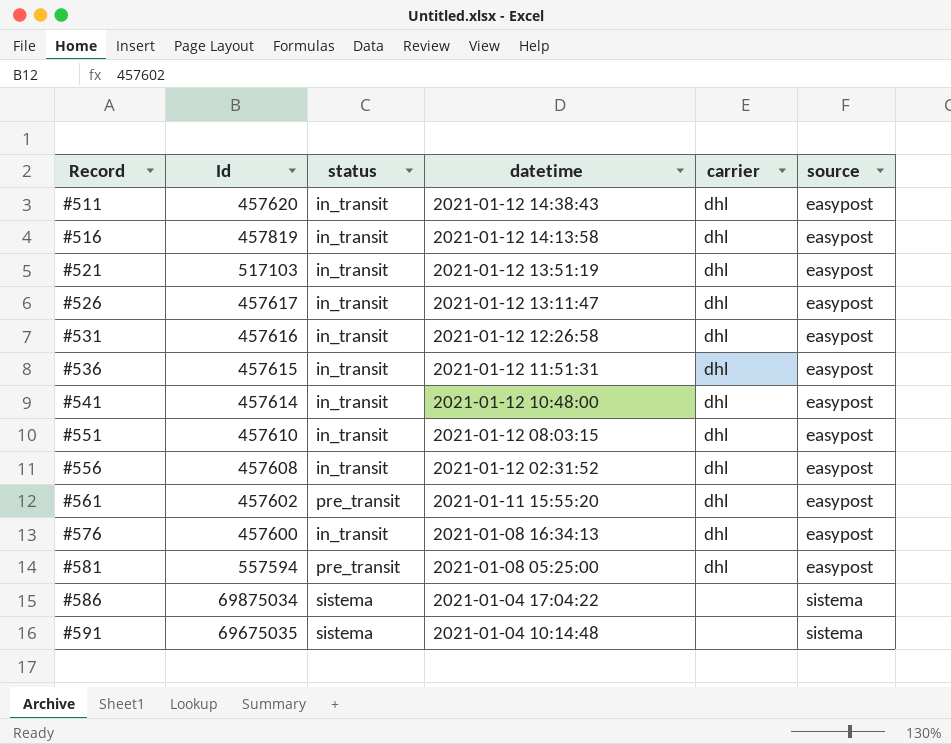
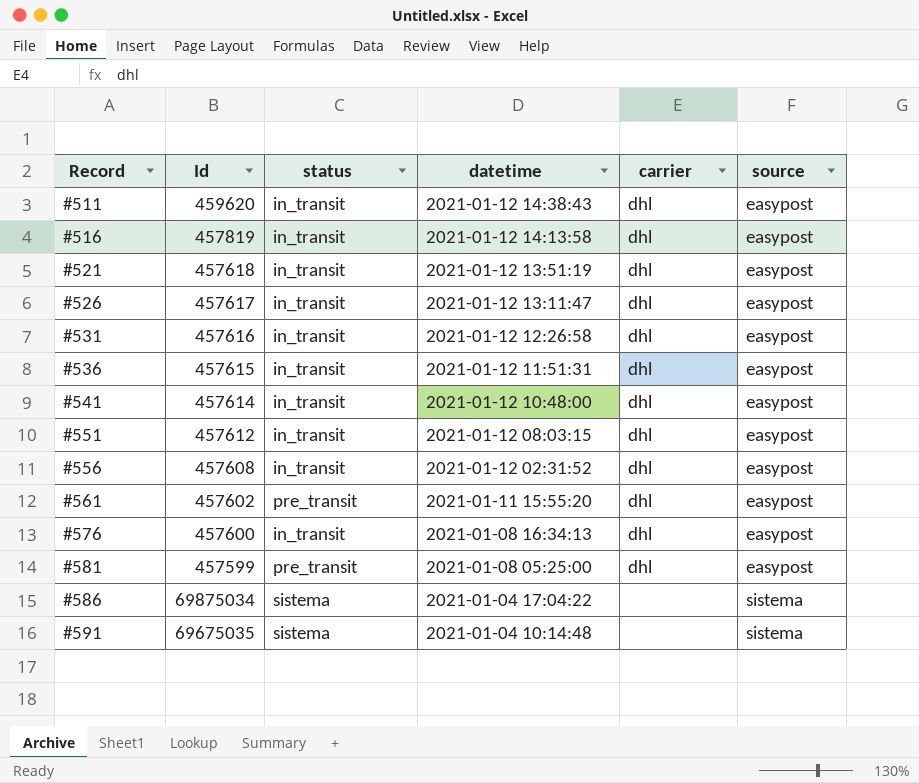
#511 | Id: 457620 -> 459620
#521 | Id: 517103 -> 457618
#551 | Id: 457610 -> 457612
#581 | Id: 557594 -> 457599

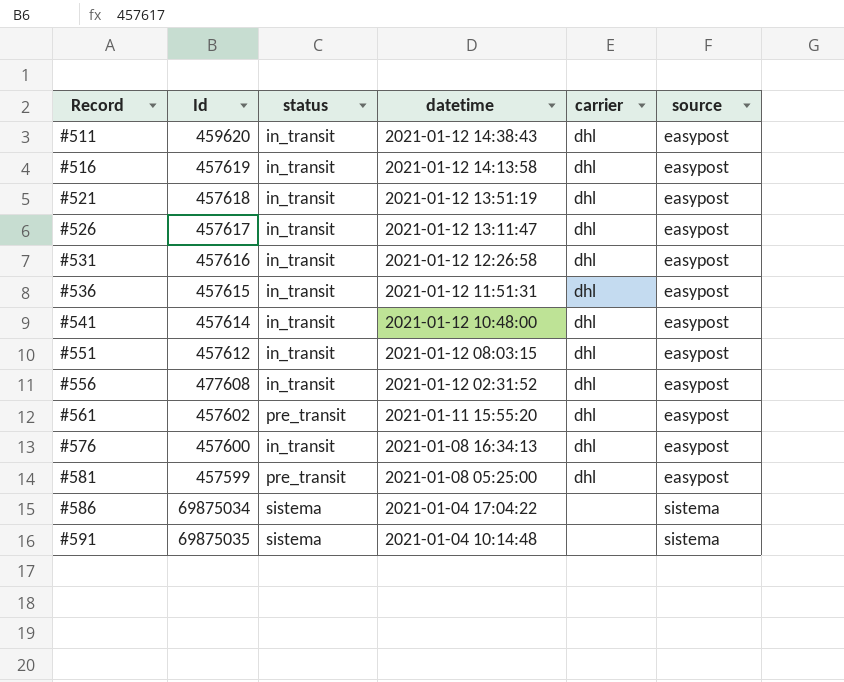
#516 | Id: 457819 -> 457619
#556 | Id: 457608 -> 477608
#591 | Id: 69675035 -> 69875035

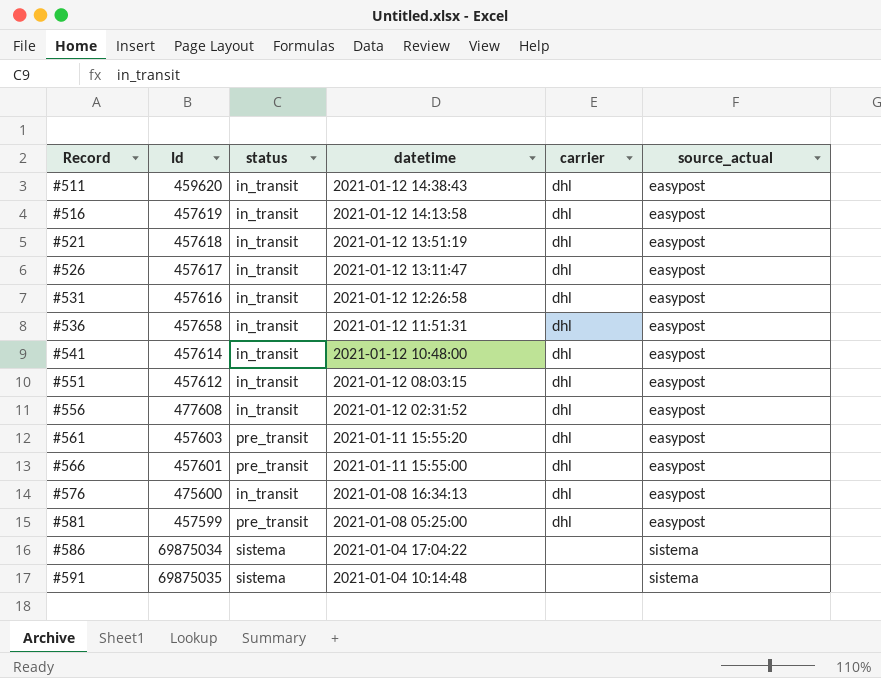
column name: source -> source_actual
#536 | Id: 457615 -> 457658
#561 | Id: 457602 -> 457603
row #566: none -> 457601 | pre_transit | 2021-01-11 15:55:00 | dhl | easypost
#576 | Id: 457600 -> 475600

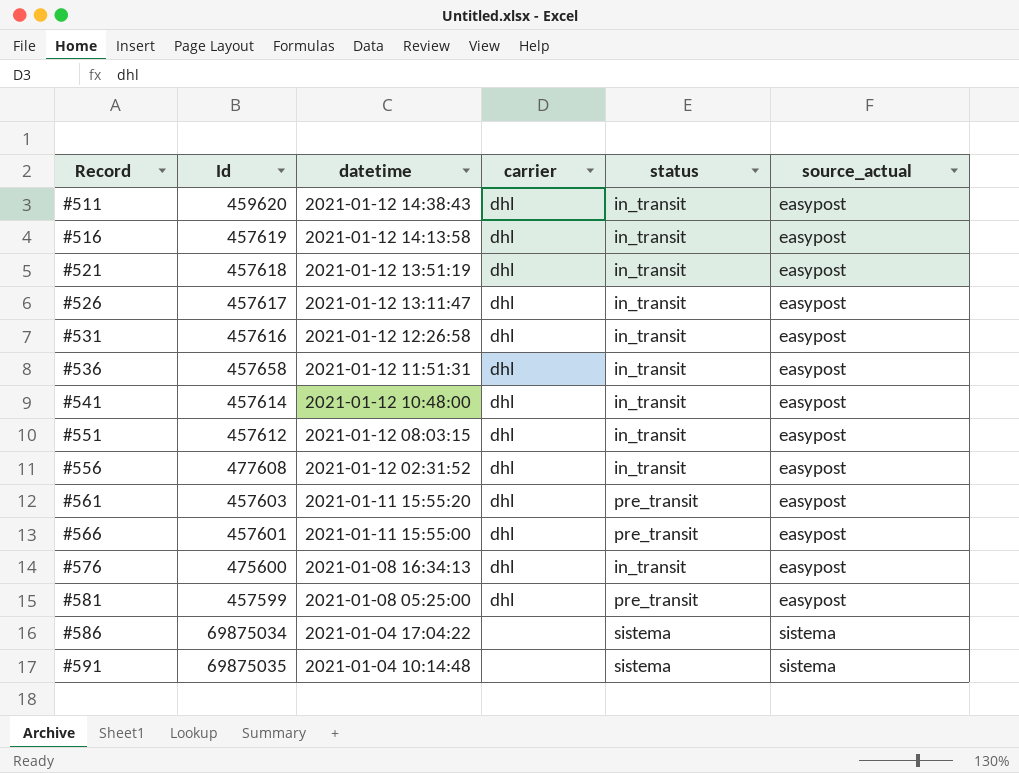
column status | position: 3 -> 5

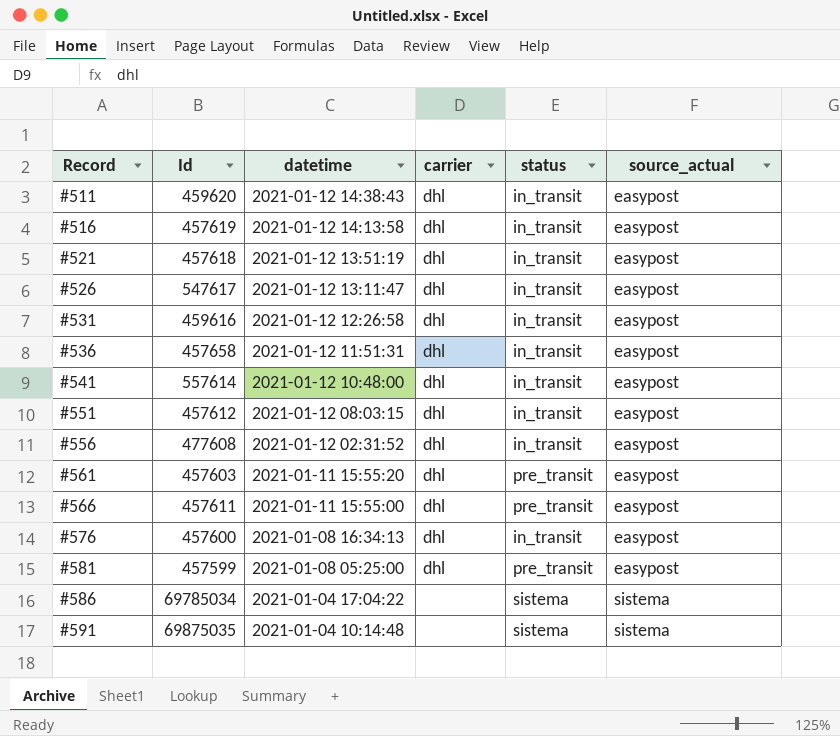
#526 | Id: 457617 -> 547617
#531 | Id: 457616 -> 459616
#541 | Id: 457614 -> 557614
#566 | Id: 457601 -> 457611
#576 | Id: 475600 -> 457600
#586 | Id: 69875034 -> 69785034

